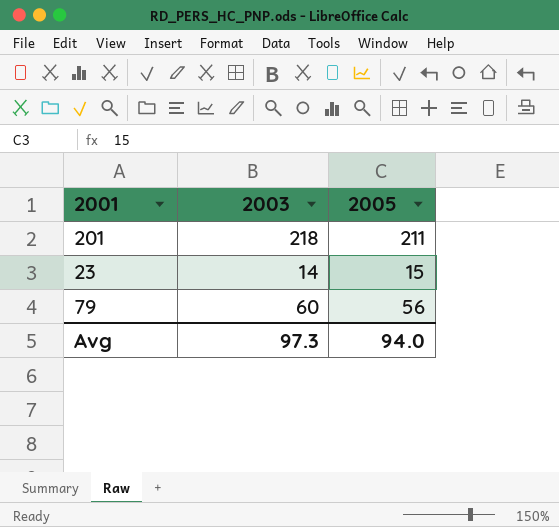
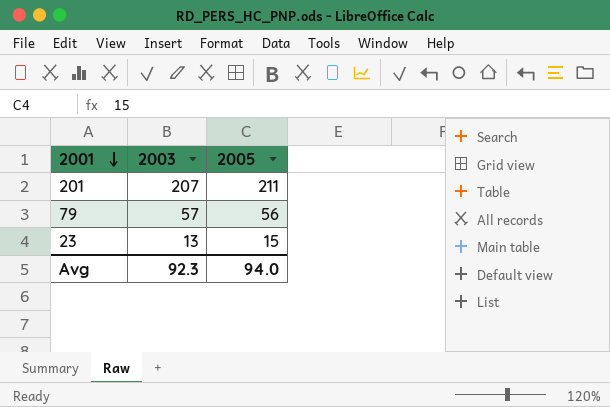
row order: none -> 2001 descending
201 | 2003: 218 -> 207
79 | 2003: 60 -> 57
23 | 2003: 14 -> 13
Avg | 2003: 97.3 -> 92.3

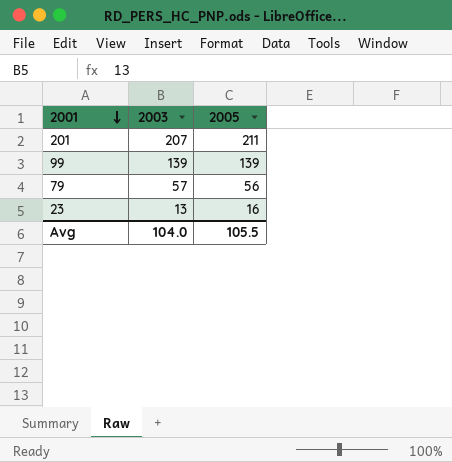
row 99: none -> 139 | 139
23 | 2005: 15 -> 16
Avg | 2003: 92.3 -> 104.0
Avg | 2005: 94.0 -> 105.5

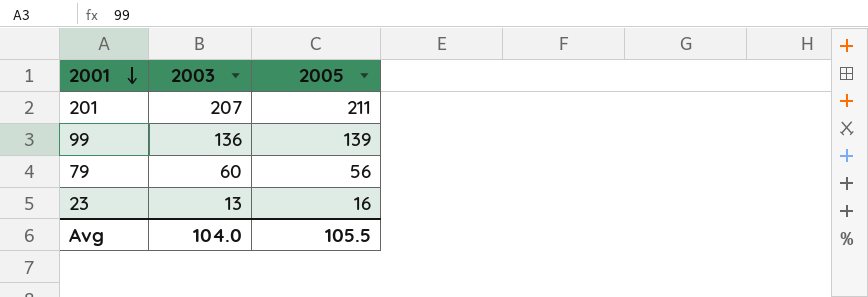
99 | 2003: 139 -> 136
79 | 2003: 57 -> 60

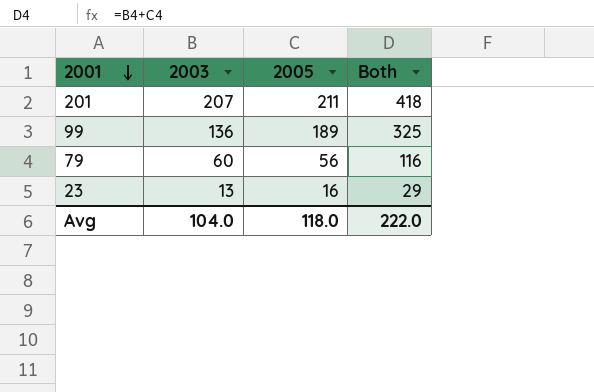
column Both | formula: none -> [2003] + [2005]
99 | 2005: 139 -> 189
Avg | 2005: 105.5 -> 118.0

